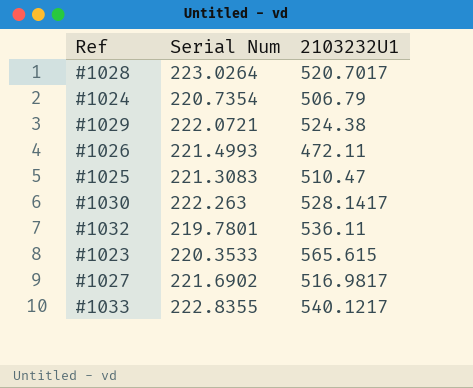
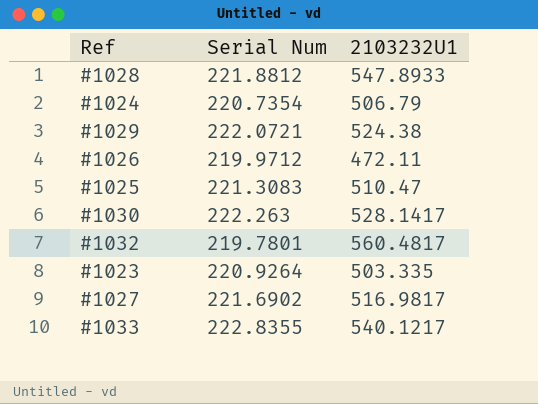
#1028 | Serial Num: 223.0264 -> 221.8812
#1028 | 2103232U1: 520.7017 -> 547.8933
#1026 | Serial Num: 221.4993 -> 219.9712
#1032 | 2103232U1: 536.11 -> 560.4817
#1023 | Serial Num: 220.3533 -> 220.9264
#1023 | 2103232U1: 565.615 -> 503.335

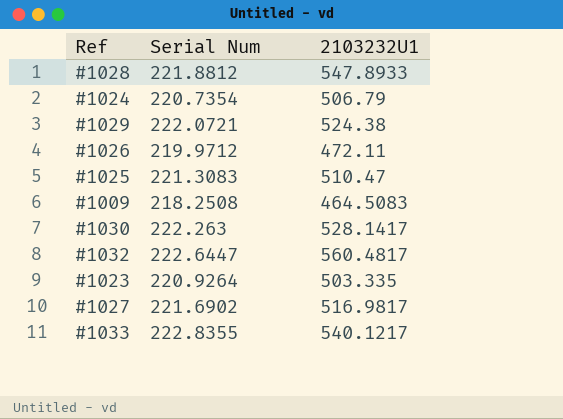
row #1009: none -> 218.2508 | 464.5083
#1032 | Serial Num: 219.7801 -> 222.6447

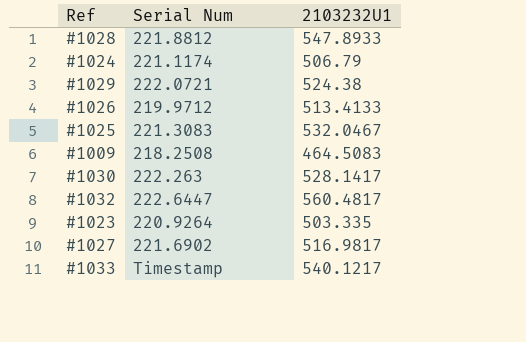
#1024 | Serial Num: 220.7354 -> 221.1174
#1026 | 2103232U1: 472.11 -> 513.4133
#1025 | 2103232U1: 510.47 -> 532.0467
#1033 | Serial Num: 222.8355 -> Timestamp

